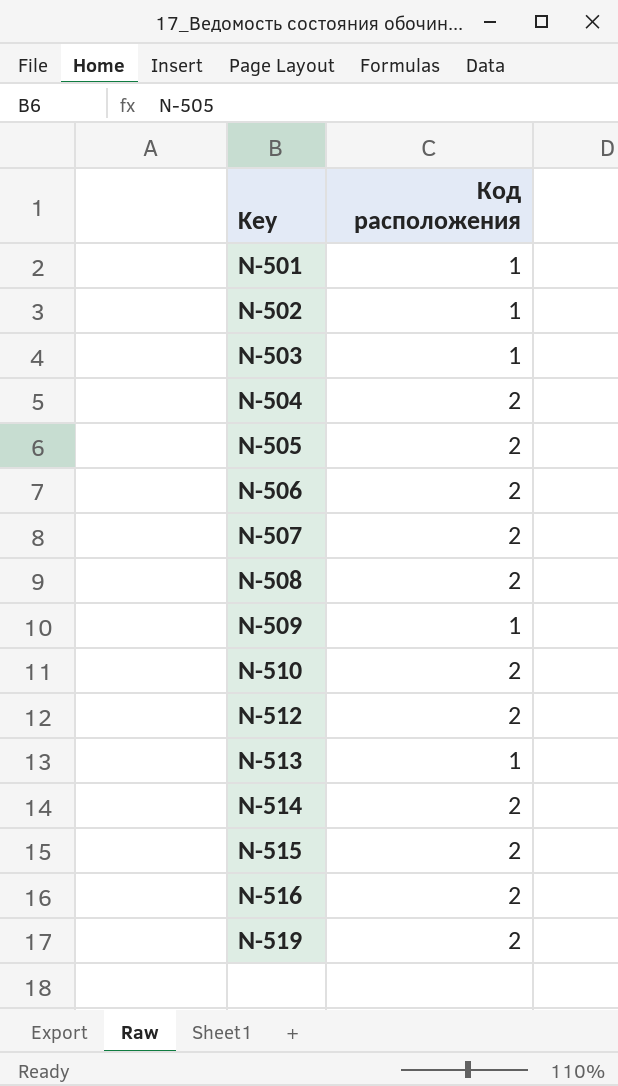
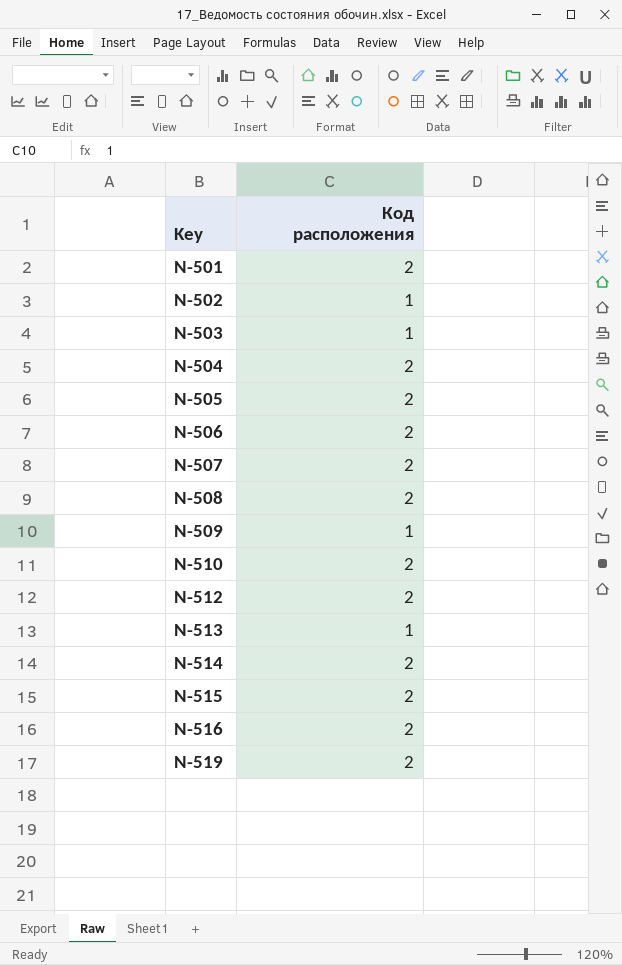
N-501 | Код расположения: 1 -> 2

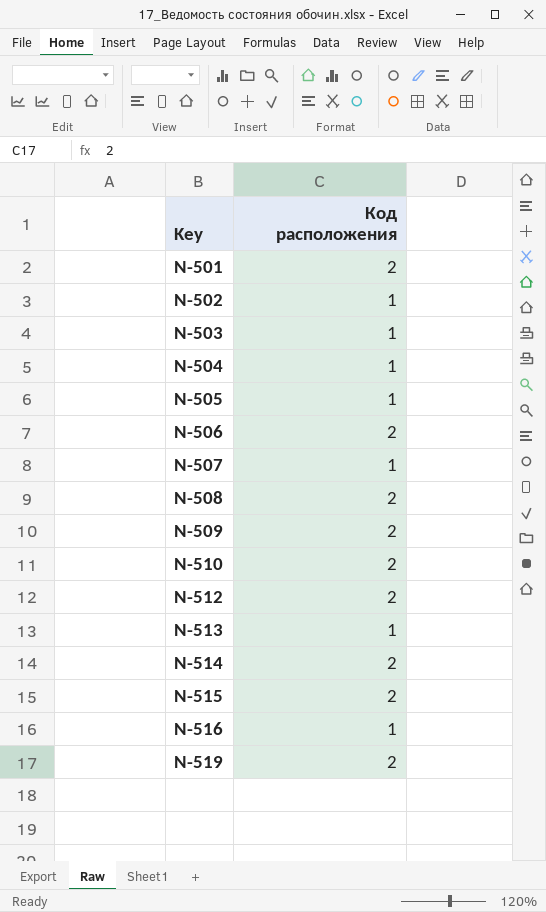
N-504 | Код расположения: 2 -> 1
N-505 | Код расположения: 2 -> 1
N-507 | Код расположения: 2 -> 1
N-509 | Код расположения: 1 -> 2
N-516 | Код расположения: 2 -> 1

